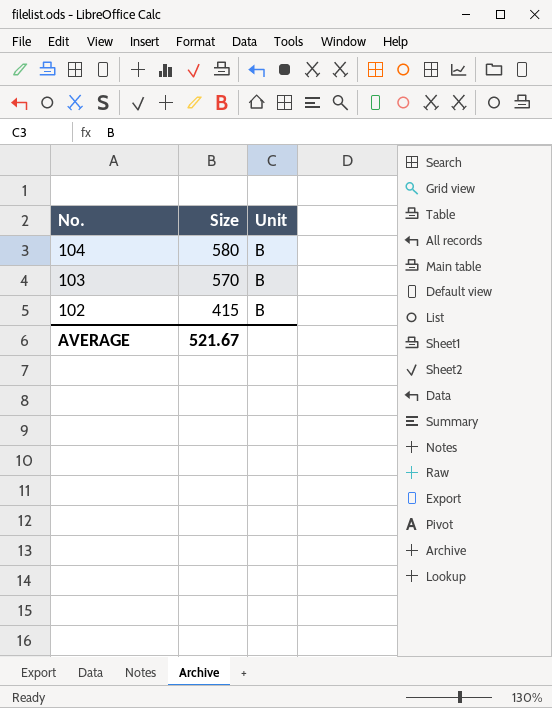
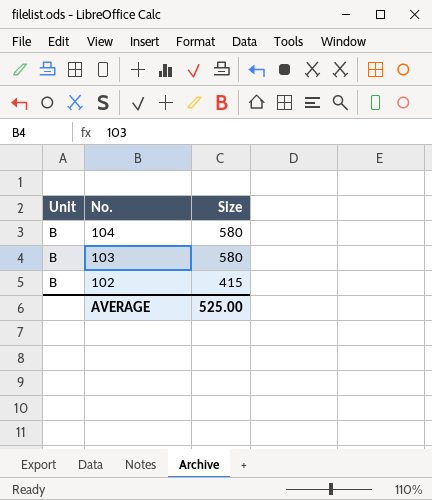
column Unit | position: 3 -> 1
103 | Size: 570 -> 580
AVERAGE | Size: 521.67 -> 525.00

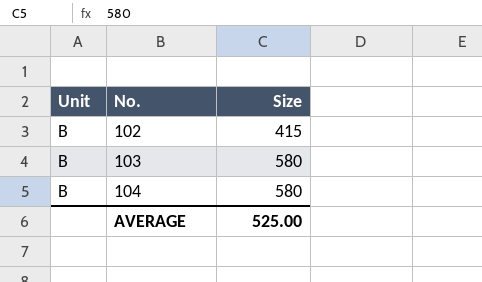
row order: No. descending -> No. ascending

